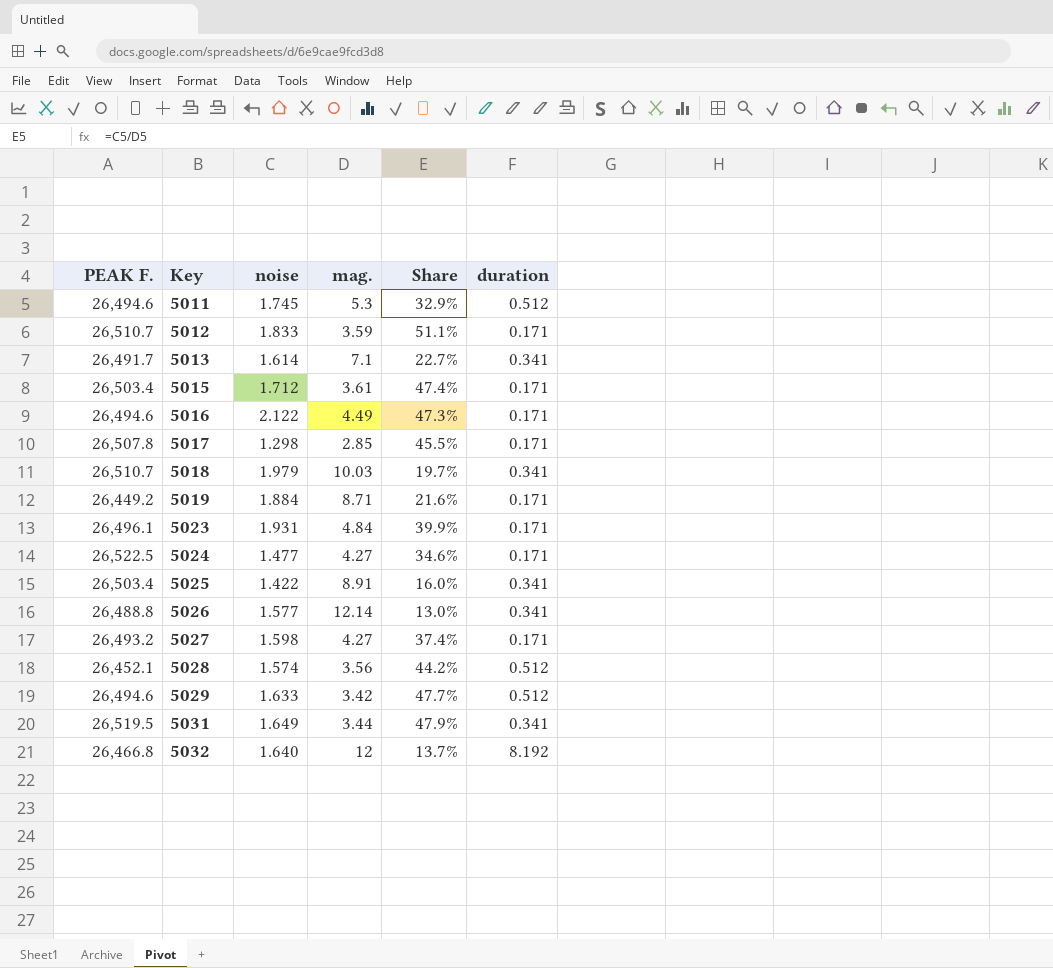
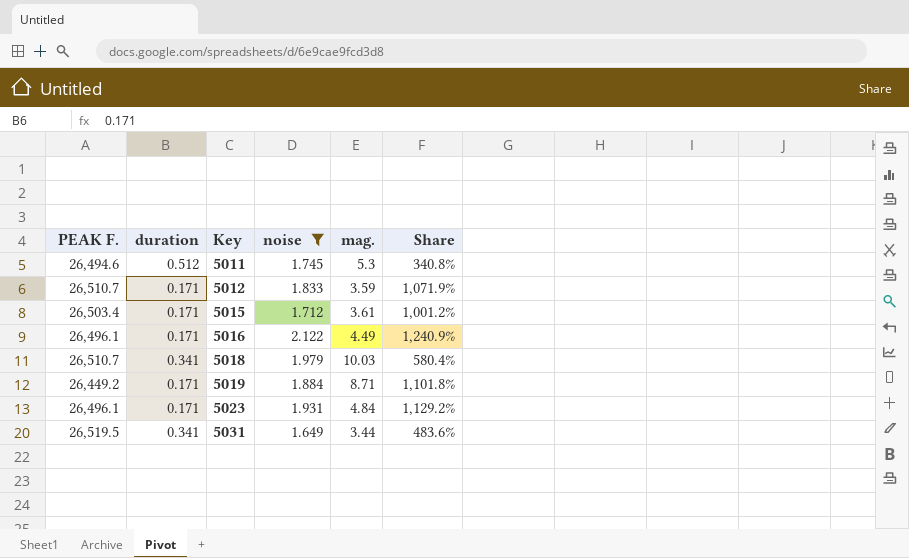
filter: none -> noise >= 1.649
column duration | position: 6 -> 2
column Share | formula: [noise] / [mag.] -> [noise] / [duration]
5016 | PEAK F.: 26,494.6 -> 26,496.1

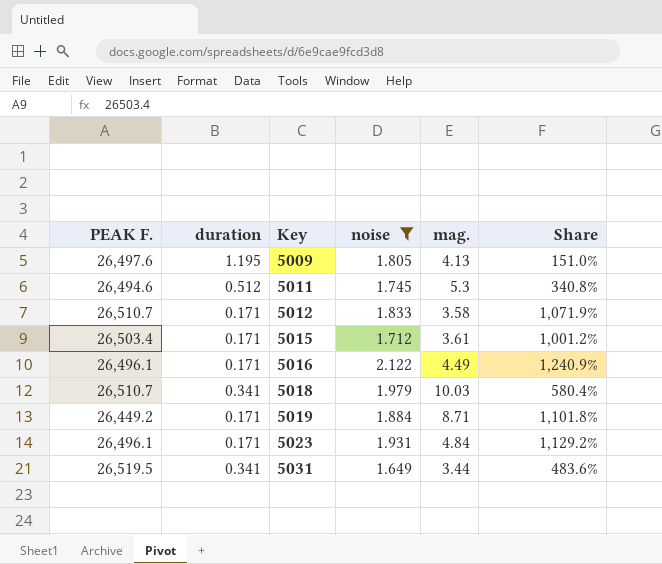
row 5009: none -> 26,497.6 | 1.195 | 1.805 | 4.13 | 151.0%
5012 | mag.: 3.59 -> 3.58

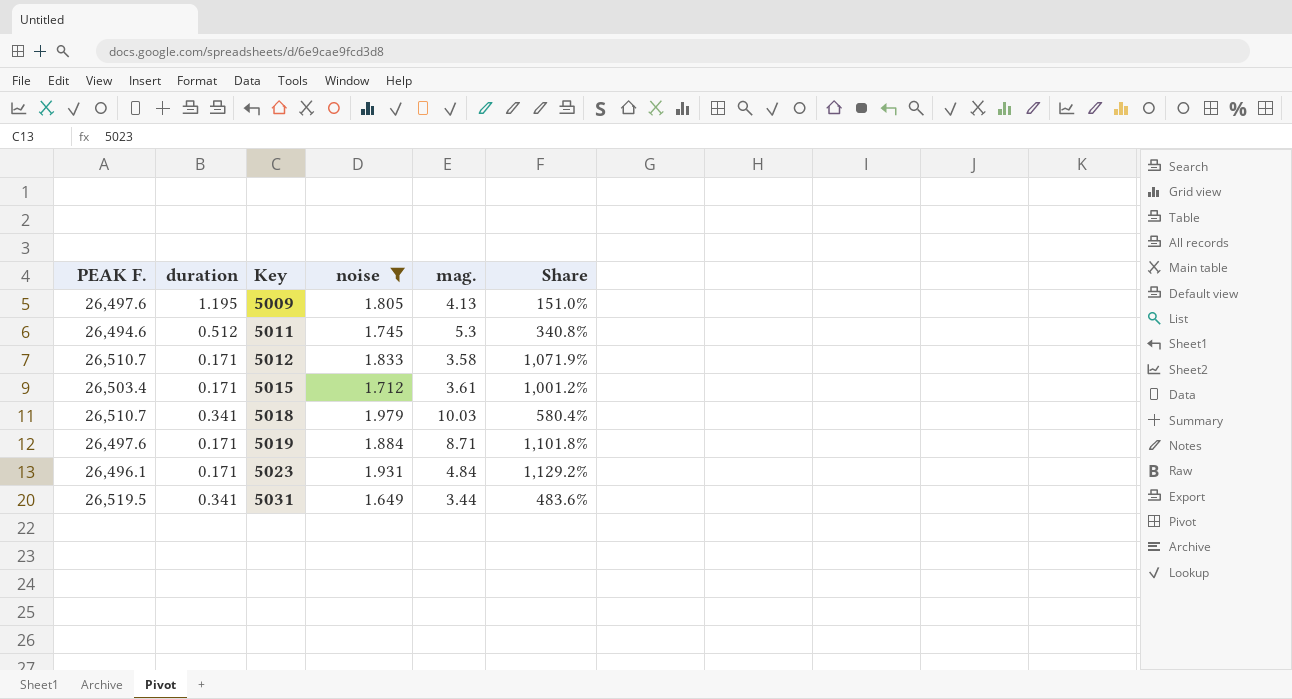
row 5016: 26,496.1 | 0.171 | 2.122 | 4.49 | 1,240.9% -> none
5019 | PEAK F.: 26,449.2 -> 26,497.6

